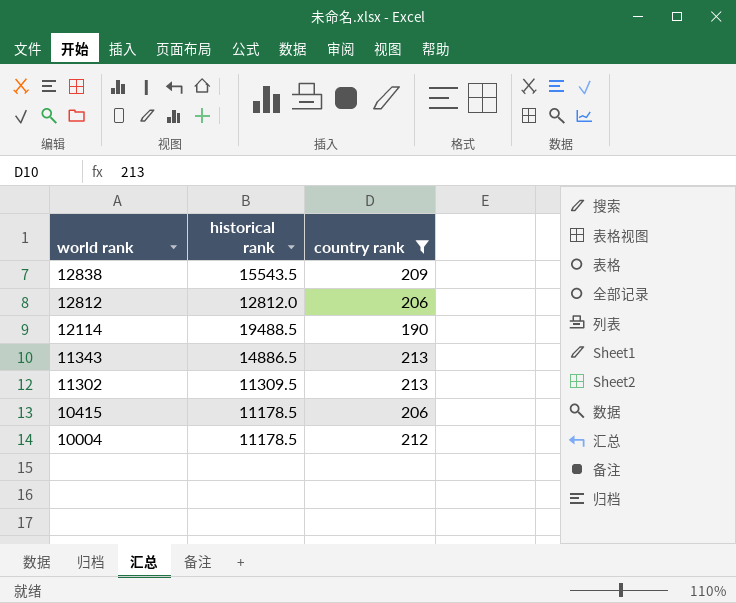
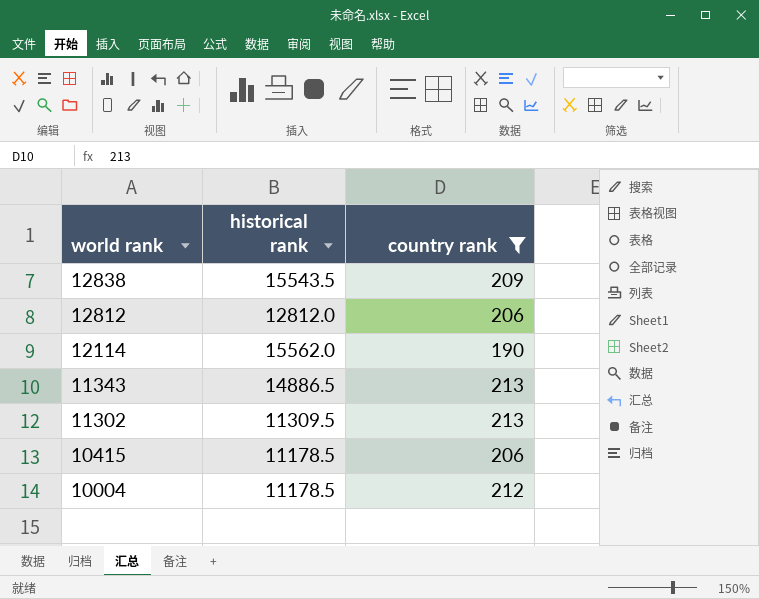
12114 | historical rank: 19488.5 -> 15562.0

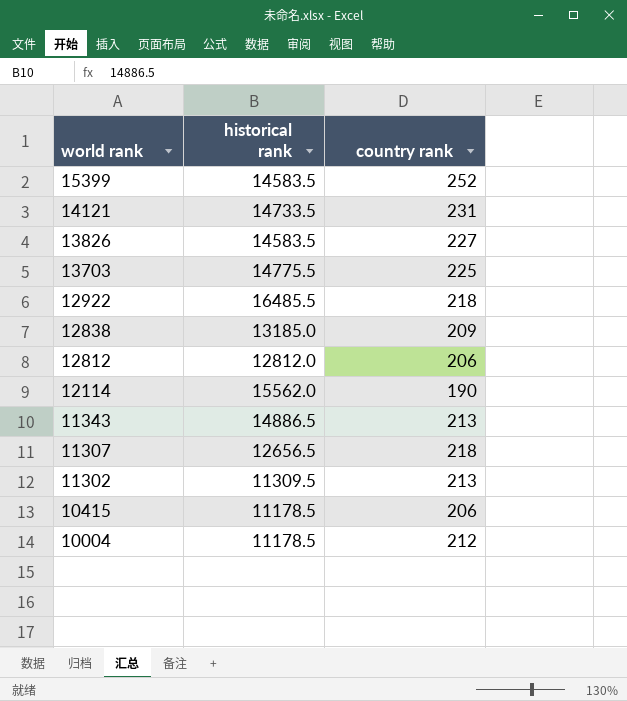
filter: country rank <= 213 -> none
12838 | historical rank: 15543.5 -> 13185.0

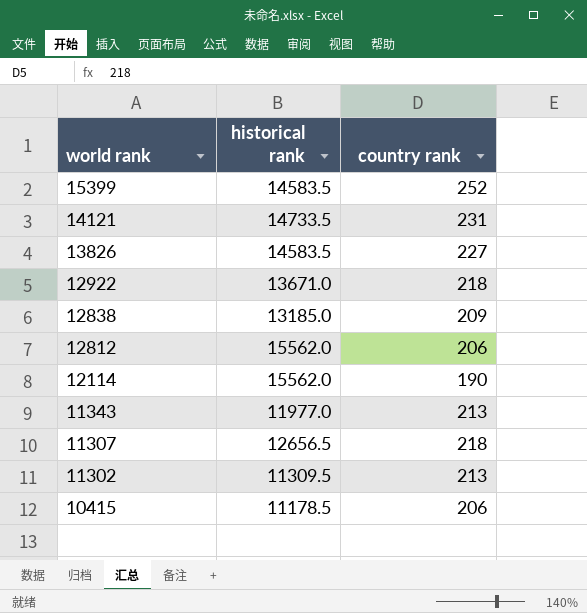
row 13703: 14775.5 | 225 -> none
row 10004: 11178.5 | 212 -> none
12922 | historical rank: 16485.5 -> 13671.0
12812 | historical rank: 12812.0 -> 15562.0
11343 | historical rank: 14886.5 -> 11977.0

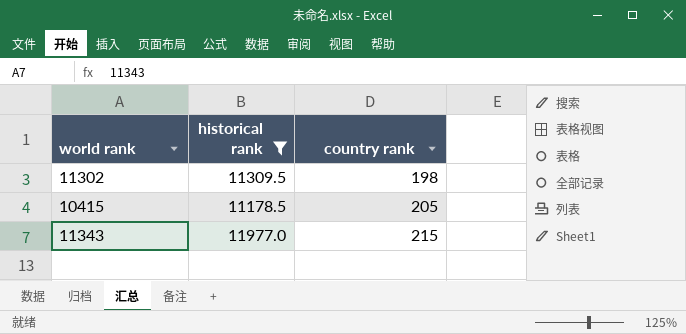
filter: none -> historical rank <= 11977.0
row order: world rank descending -> country rank ascending
11302 | country rank: 213 -> 198
10415 | country rank: 206 -> 205
11343 | country rank: 213 -> 215

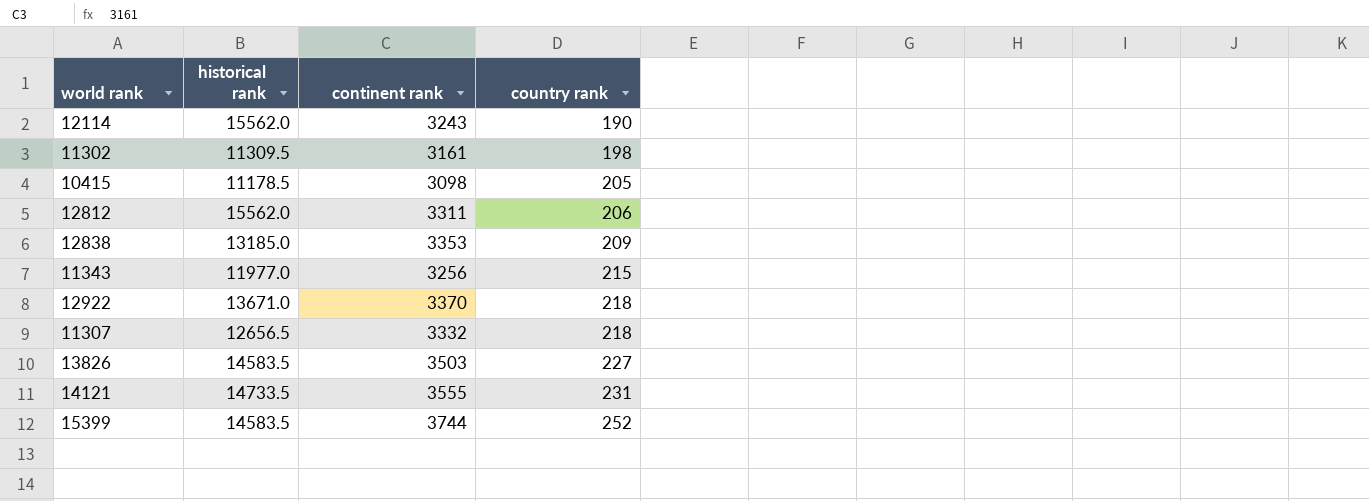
filter: historical rank <= 11977.0 -> none
column continent rank | position: none -> 3

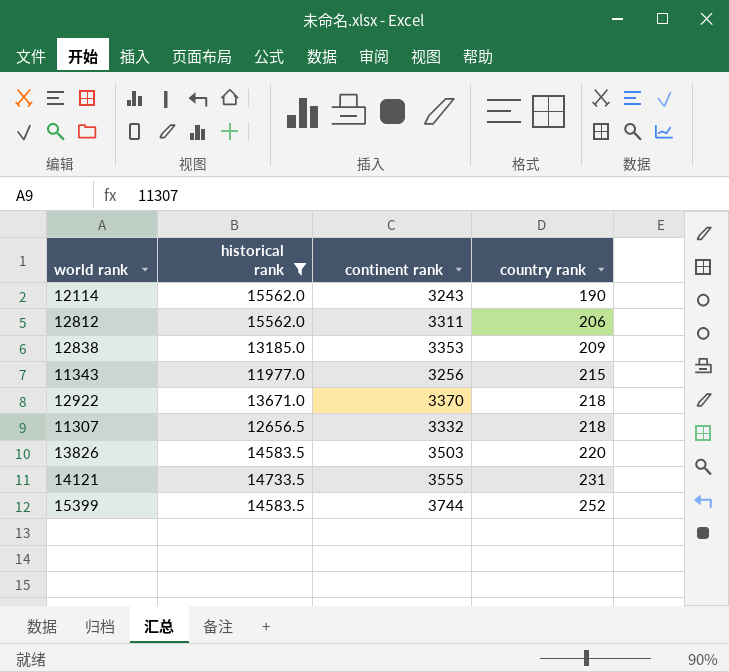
filter: none -> historical rank >= 11977.0
13826 | country rank: 227 -> 220

